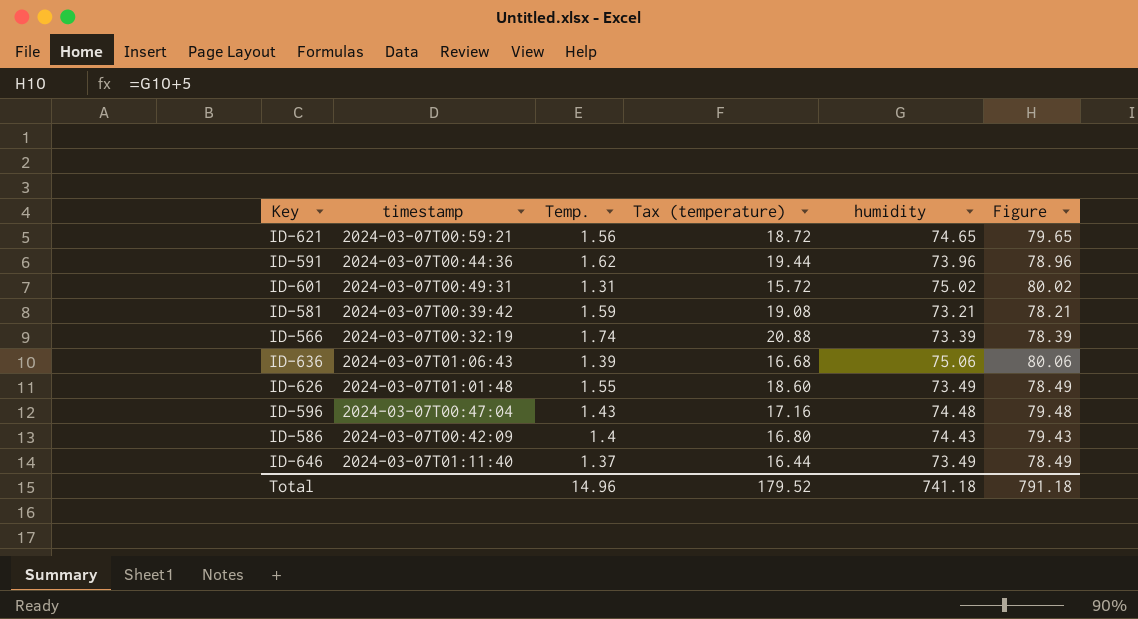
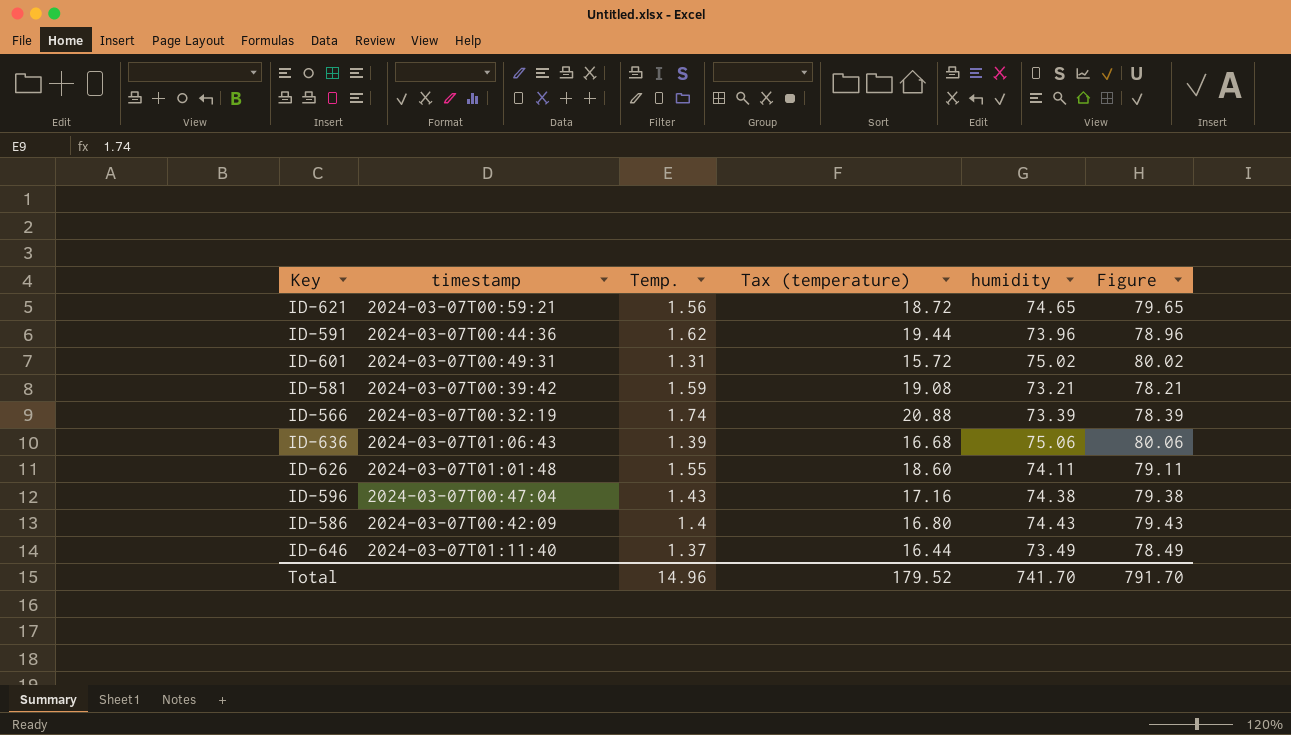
ID-626 | humidity: 73.49 -> 74.11
ID-626 | Figure: 78.49 -> 79.11
ID-596 | humidity: 74.48 -> 74.38
ID-596 | Figure: 79.48 -> 79.38
Total | humidity: 741.18 -> 741.70
Total | Figure: 791.18 -> 791.70

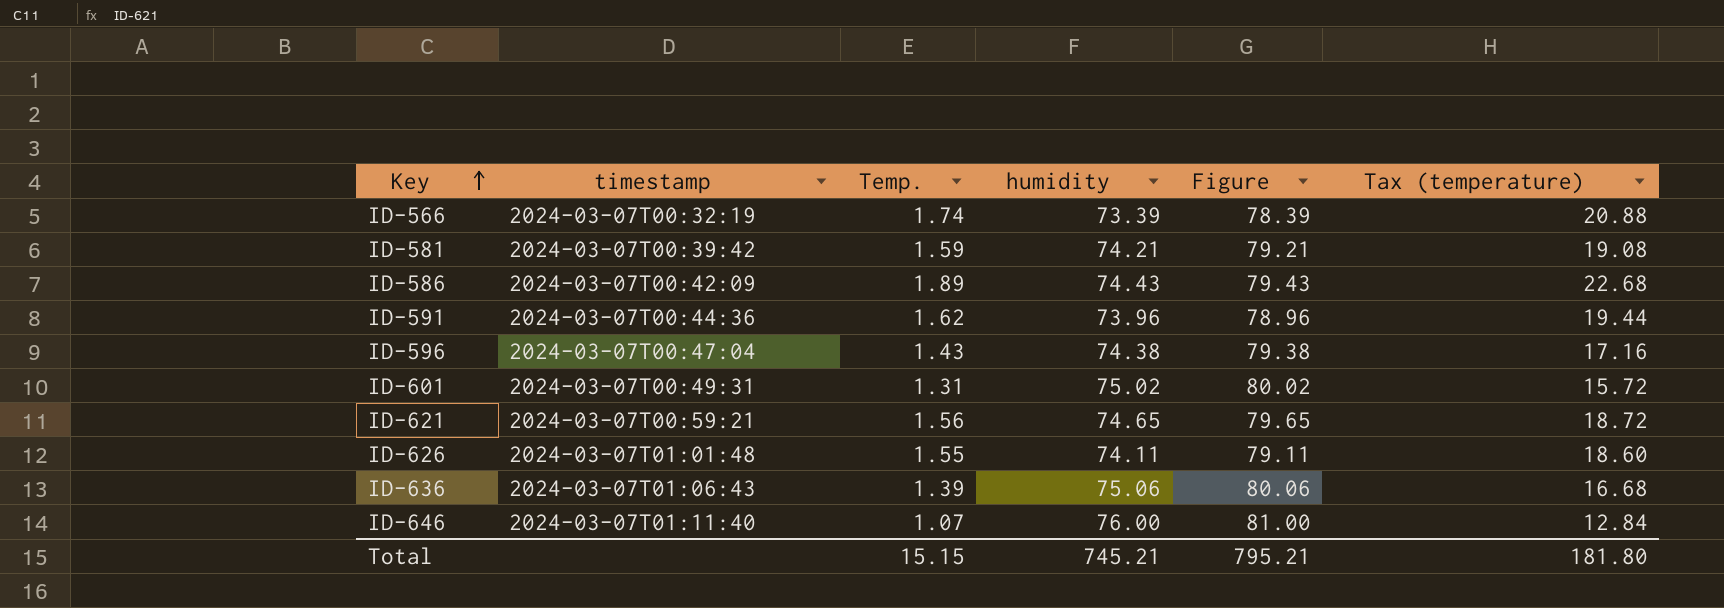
row order: none -> Key ascending
column Tax (temperature) | position: 4 -> 6
ID-581 | humidity: 73.21 -> 74.21
ID-581 | Figure: 78.21 -> 79.21
ID-586 | Temp.: 1.4 -> 1.89
ID-586 | Tax (temperature): 16.80 -> 22.68
ID-646 | Temp.: 1.37 -> 1.07
ID-646 | humidity: 73.49 -> 76.00
ID-646 | Figure: 78.49 -> 81.00
ID-646 | Tax (temperature): 16.44 -> 12.84
Total | Temp.: 14.96 -> 15.15
Total | humidity: 741.70 -> 745.21
Total | Figure: 791.70 -> 795.21
Total | Tax (temperature): 179.52 -> 181.80

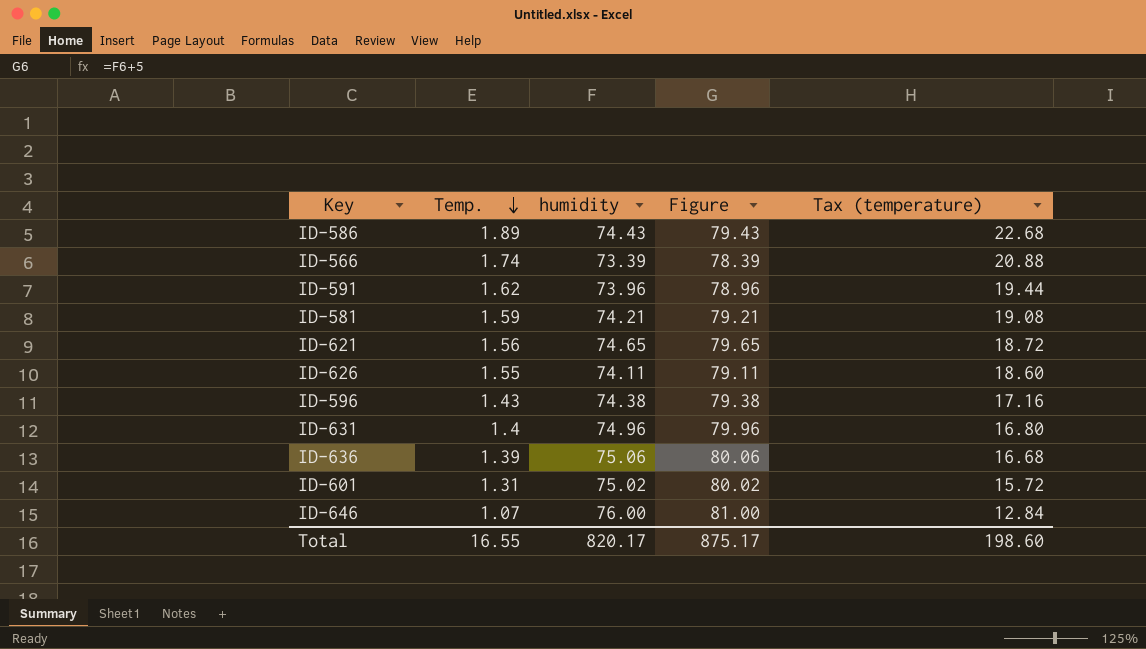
row order: Key ascending -> Temp. descending
column timestamp | position: 2 -> none
row ID-631: none -> 1.4 | 74.96 | 79.96 | 16.80
Total | Temp.: 15.15 -> 16.55
Total | humidity: 745.21 -> 820.17
Total | Figure: 795.21 -> 875.17
Total | Tax (temperature): 181.80 -> 198.60

